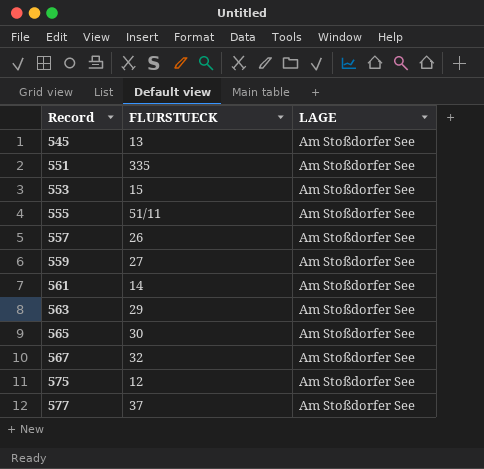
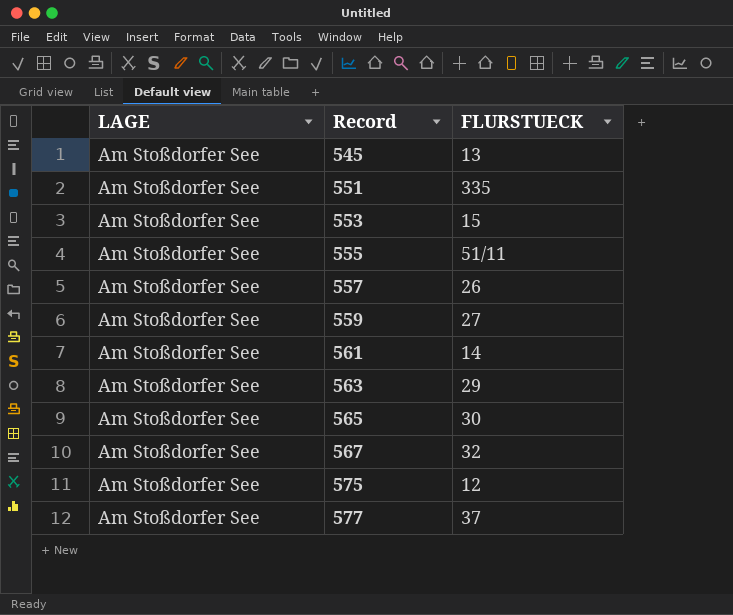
column LAGE | position: 3 -> 1

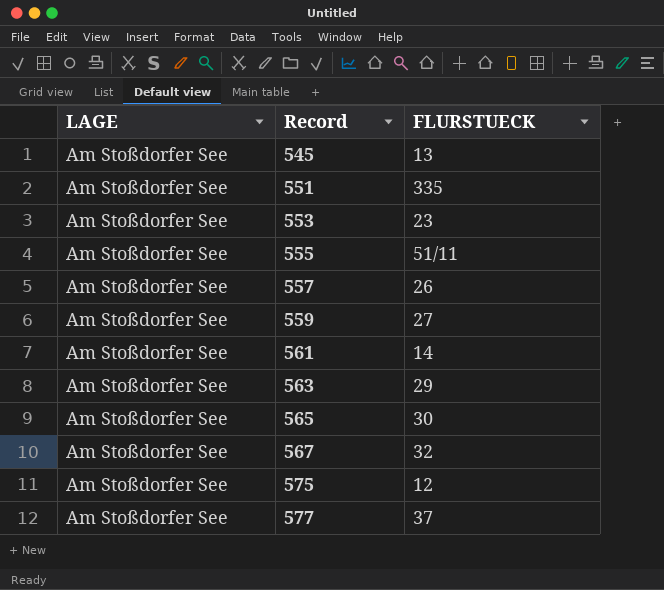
553 | FLURSTUECK: 15 -> 23

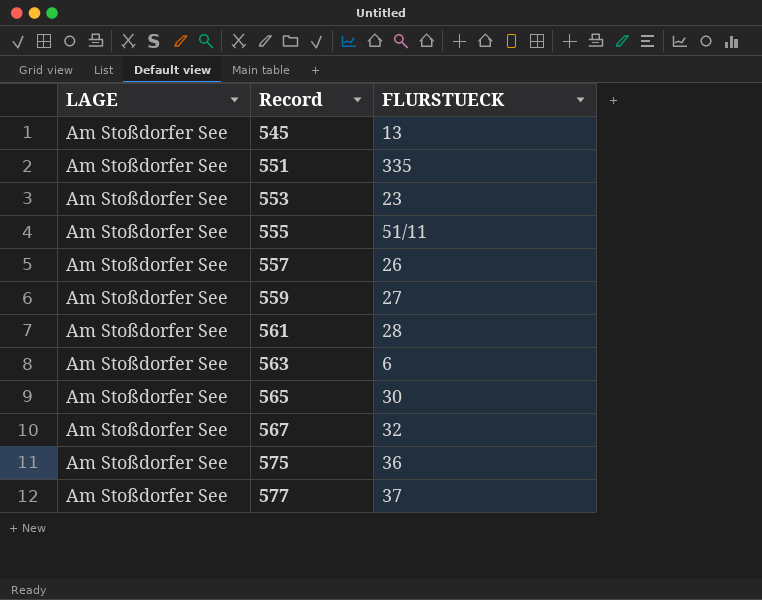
561 | FLURSTUECK: 14 -> 28
563 | FLURSTUECK: 29 -> 6
575 | FLURSTUECK: 12 -> 36

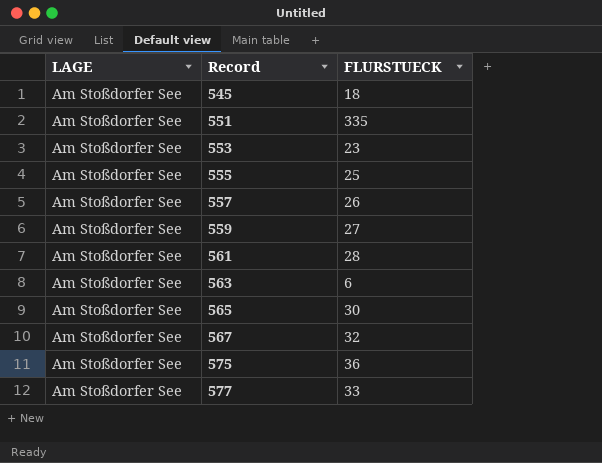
545 | FLURSTUECK: 13 -> 18
555 | FLURSTUECK: 51/11 -> 25
577 | FLURSTUECK: 37 -> 33

